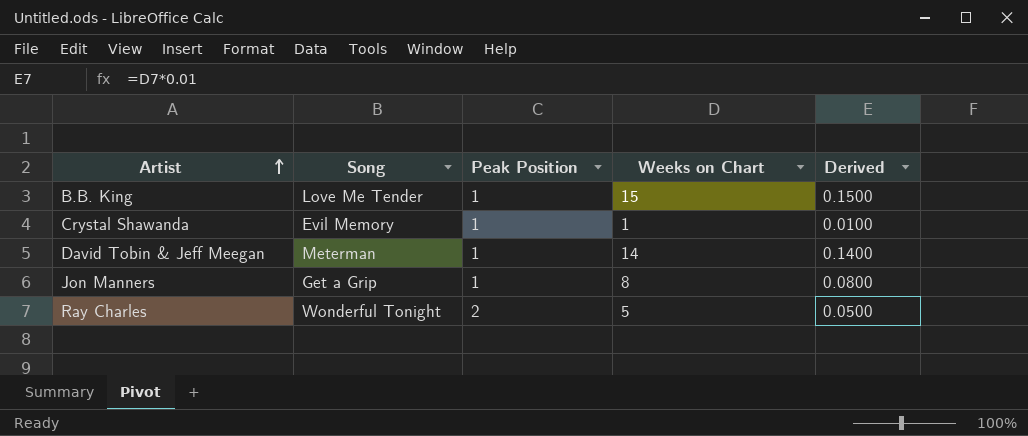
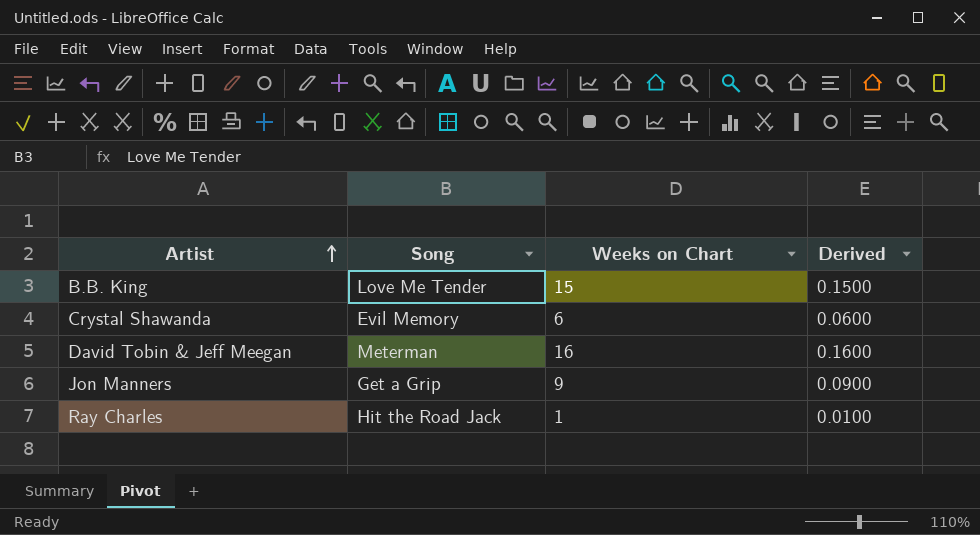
column Peak Position | position: 3 -> none
Crystal Shawanda | Weeks on Chart: 1 -> 6
Crystal Shawanda | Derived: 0.0100 -> 0.0600
David Tobin & Jeff Meegan | Weeks on Chart: 14 -> 16
David Tobin & Jeff Meegan | Derived: 0.1400 -> 0.1600
Jon Manners | Weeks on Chart: 8 -> 9
Jon Manners | Derived: 0.0800 -> 0.0900
Ray Charles | Song: Wonderful Tonight -> Hit the Road Jack
Ray Charles | Weeks on Chart: 5 -> 1
Ray Charles | Derived: 0.0500 -> 0.0100

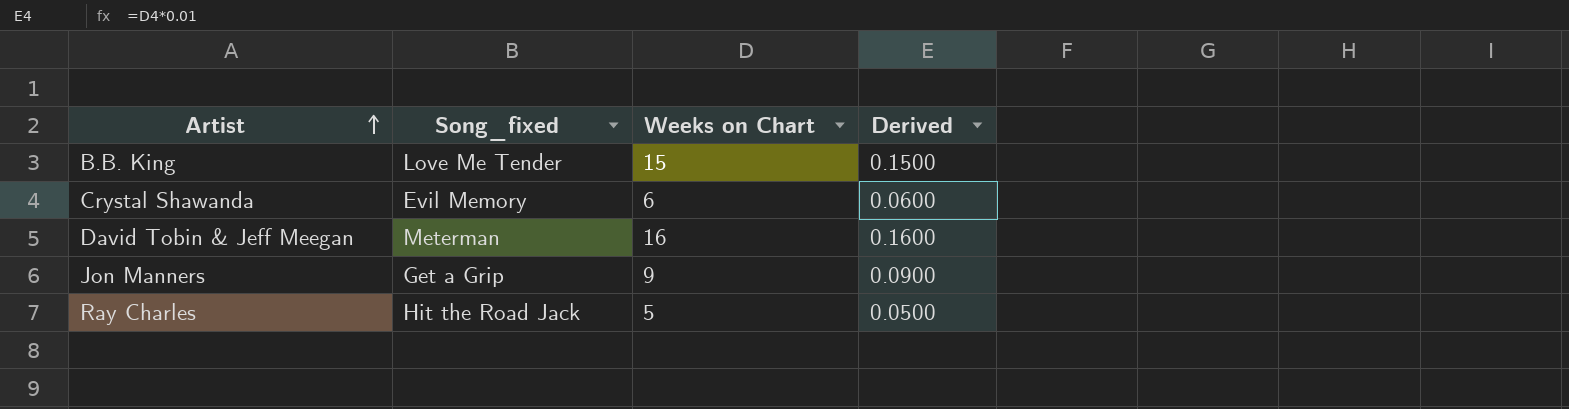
column name: Song -> Song_fixed
Ray Charles | Weeks on Chart: 1 -> 5
Ray Charles | Derived: 0.0100 -> 0.0500

